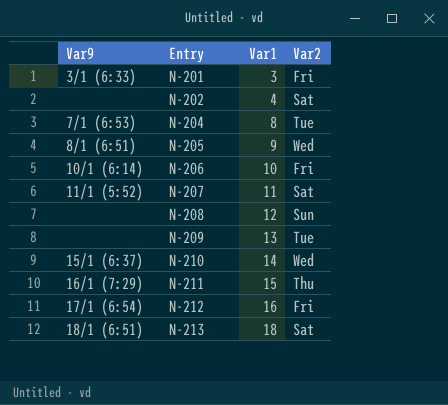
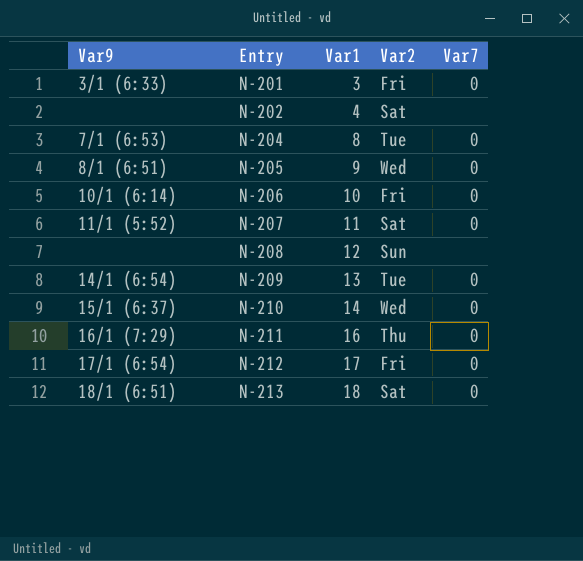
column Var7 | position: none -> 5
N-209 | Var9: none -> 14/1 (6:54)
N-211 | Var1: 15 -> 16
N-212 | Var1: 16 -> 17

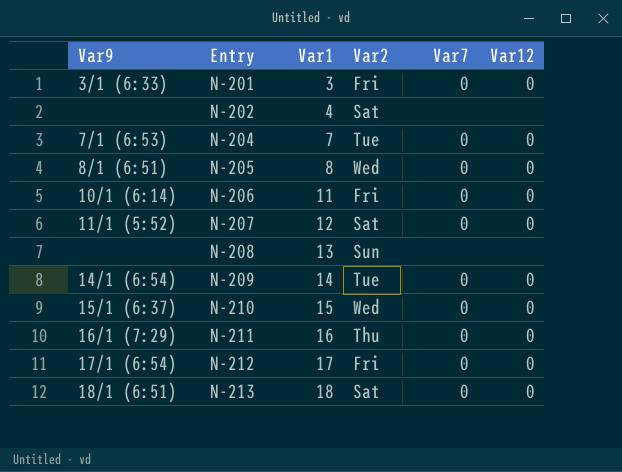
column Var12 | position: none -> 6
N-204 | Var1: 8 -> 7
N-205 | Var1: 9 -> 8
N-206 | Var1: 10 -> 11
N-207 | Var1: 11 -> 12
N-208 | Var1: 12 -> 13
N-209 | Var1: 13 -> 14
N-210 | Var1: 14 -> 15

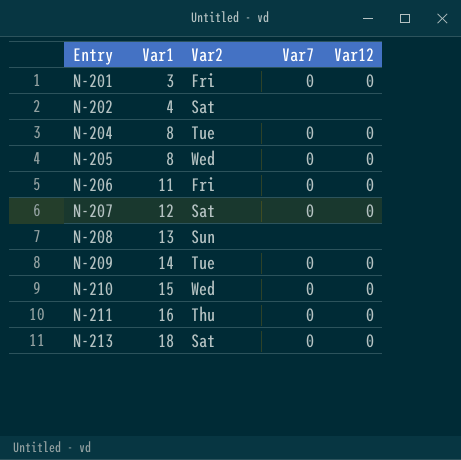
column Var9 | position: 1 -> none
row N-212: 17/1 (6:54) | 17 | Fri | 0 | 0 -> none
N-204 | Var1: 7 -> 8

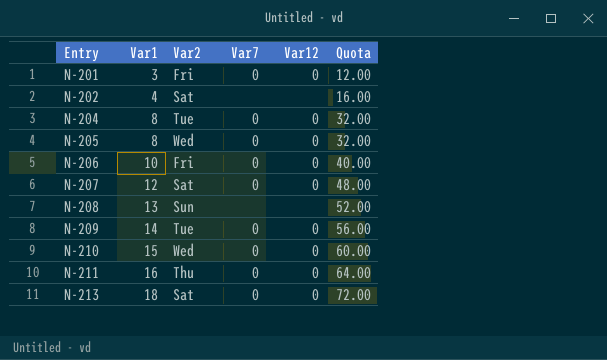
column Quota | formula: none -> [Var1] * 4
N-206 | Var1: 11 -> 10

